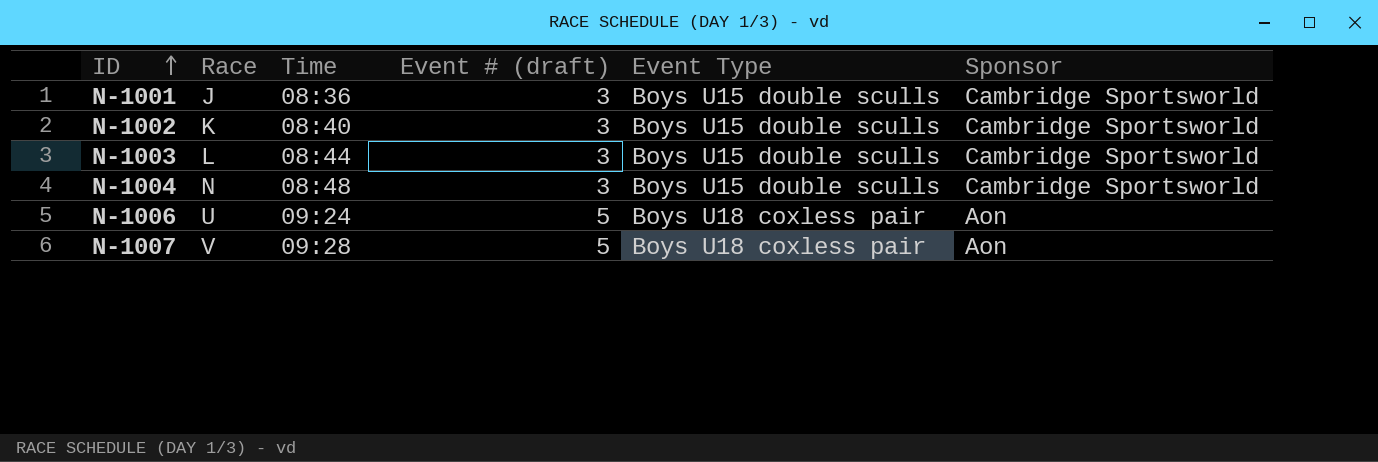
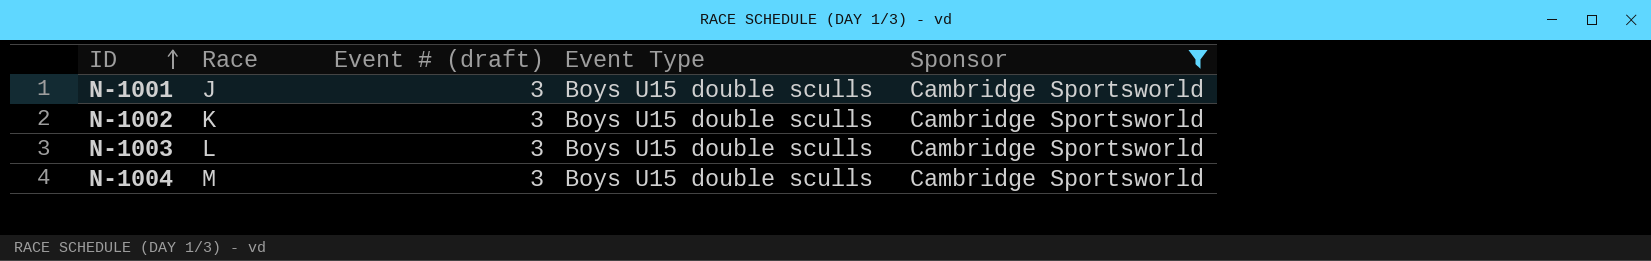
filter: none -> Sponsor = Cambridge Sportsworld
column Time | position: 3 -> none
N-1004 | Race: N -> M

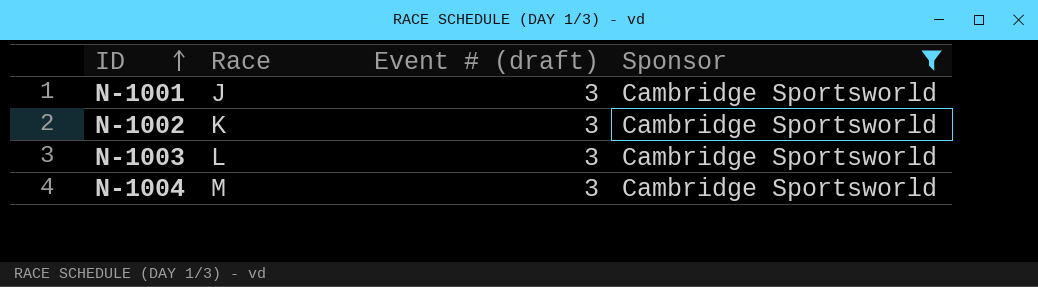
column Event Type | position: 4 -> none

